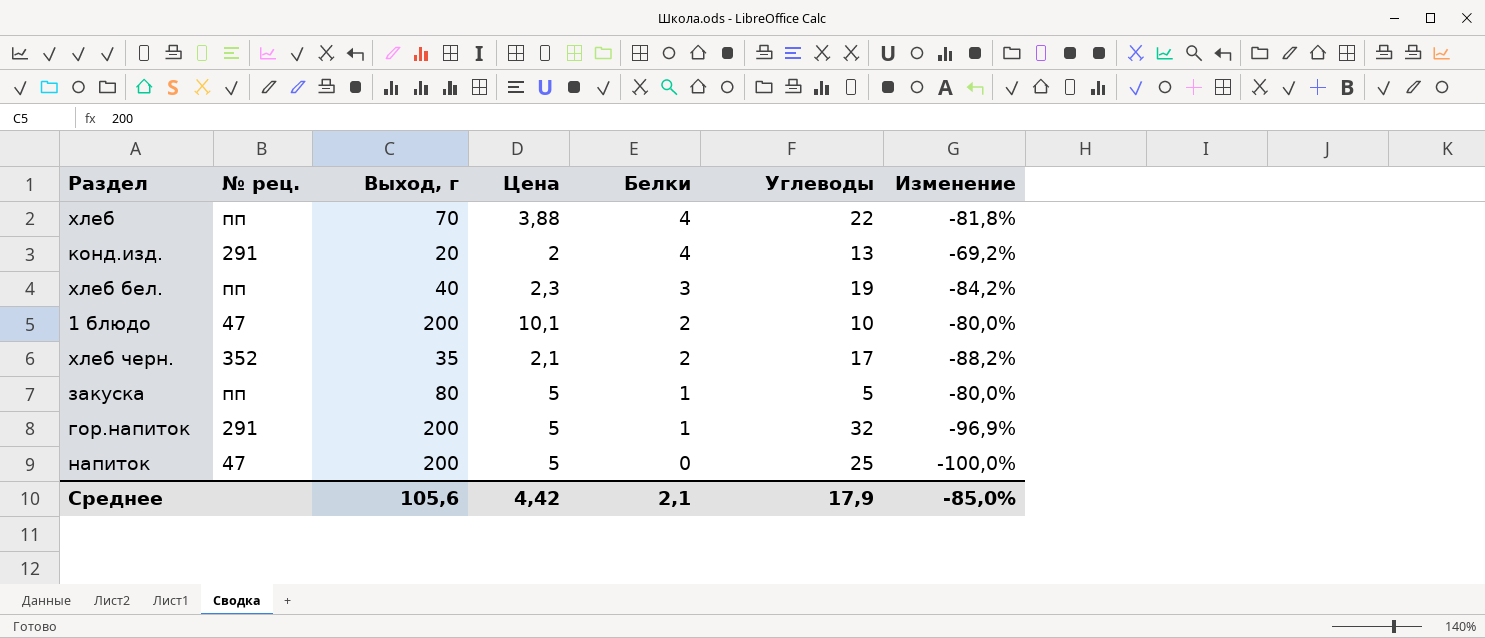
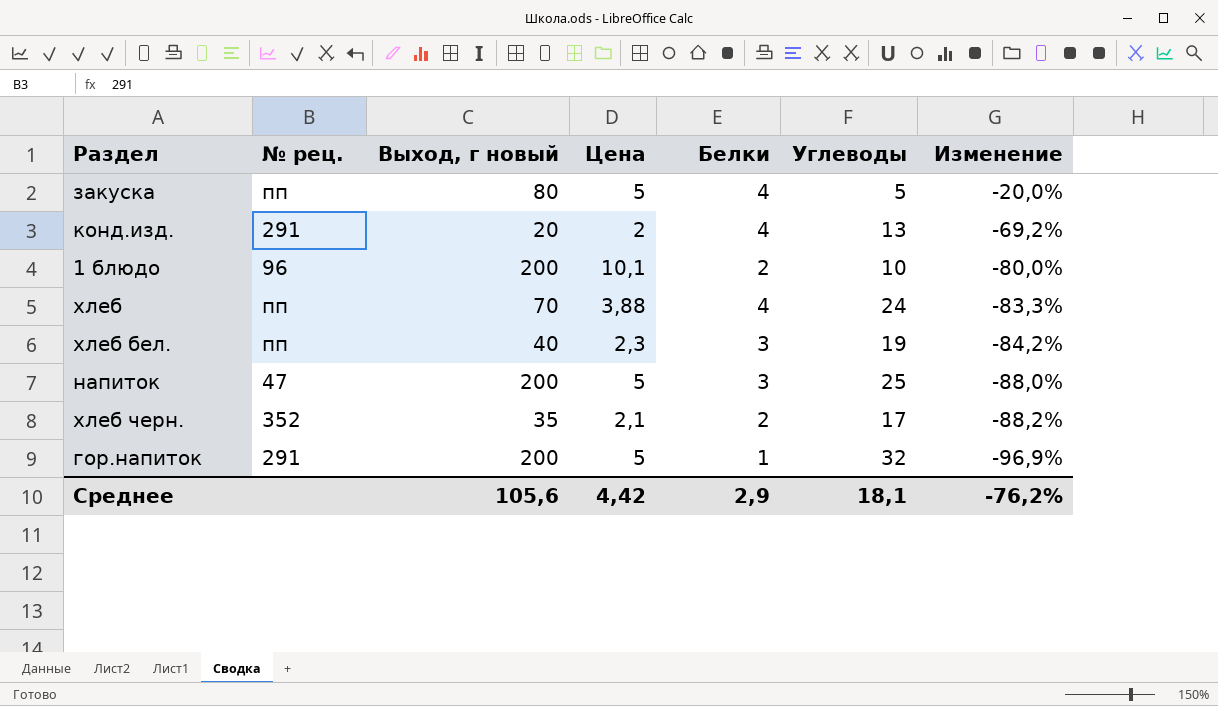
row order: Белки descending -> Изменение descending
column name: Выход, г -> Выход, г новый
закуска | Белки: 1 -> 4
закуска | Изменение: -80,0% -> -20,0%
1 блюдо | № рец.: 47 -> 96
хлеб | Углеводы: 22 -> 24
хлеб | Изменение: -81,8% -> -83,3%
напиток | Белки: 0 -> 3
напиток | Изменение: -100,0% -> -88,0%
Среднее | Белки: 2,1 -> 2,9
Среднее | Углеводы: 17,9 -> 18,1
Среднее | Изменение: -85,0% -> -76,2%

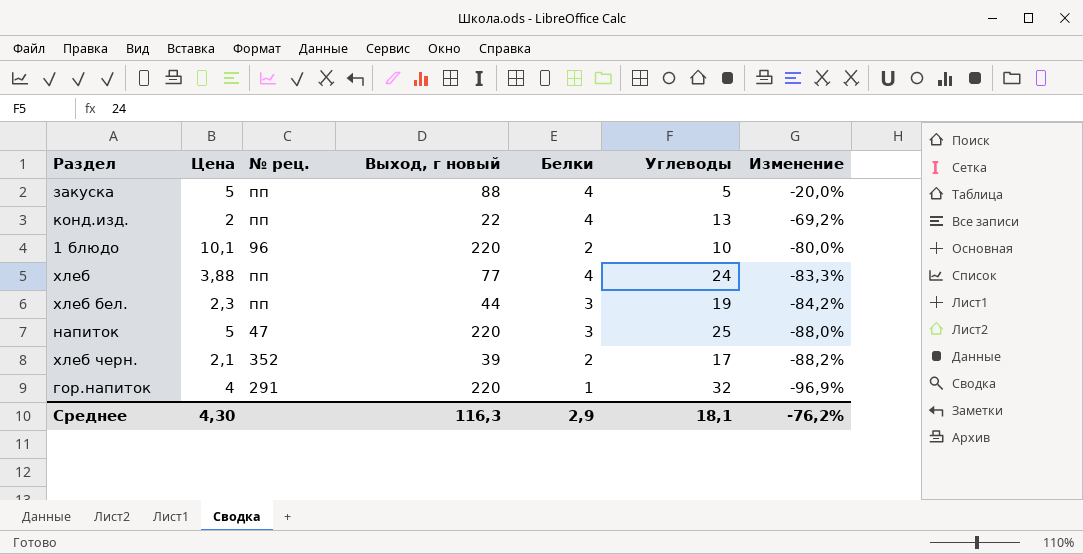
column Цена | position: 4 -> 2
закуска | Выход, г новый: 80 -> 88
конд.изд. | № рец.: 291 -> пп
конд.изд. | Выход, г новый: 20 -> 22
1 блюдо | Выход, г новый: 200 -> 220
хлеб | Выход, г новый: 70 -> 77
хлеб бел. | Выход, г новый: 40 -> 44
напиток | Выход, г новый: 200 -> 220
хлеб черн. | Выход, г новый: 35 -> 39
гор.напиток | Цена: 5 -> 4
гор.напиток | Выход, г новый: 200 -> 220
Среднее | Цена: 4,42 -> 4,30
Среднее | Выход, г новый: 105,6 -> 116,3

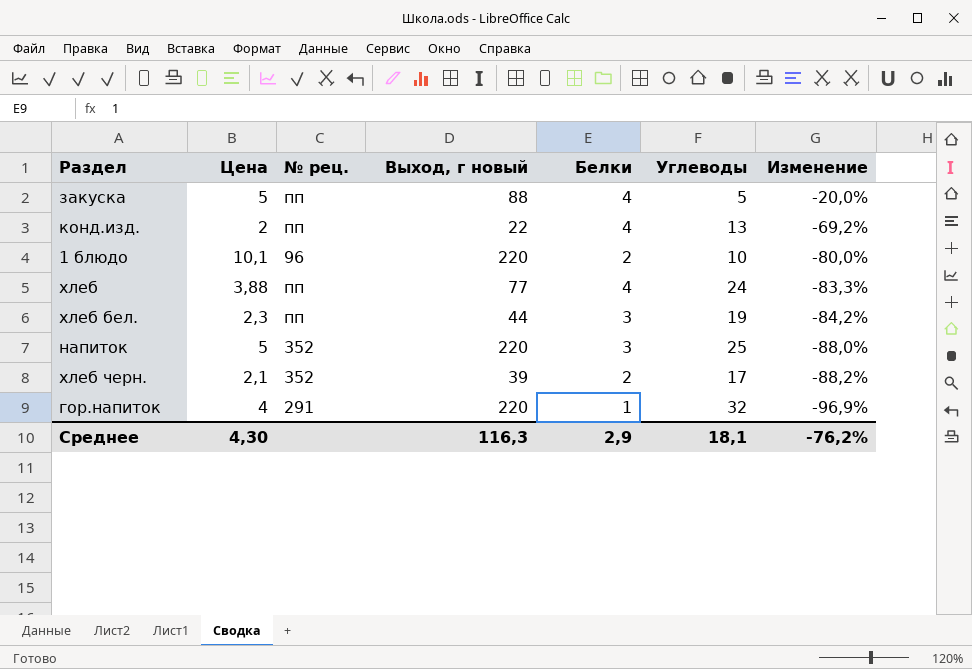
напиток | № рец.: 47 -> 352

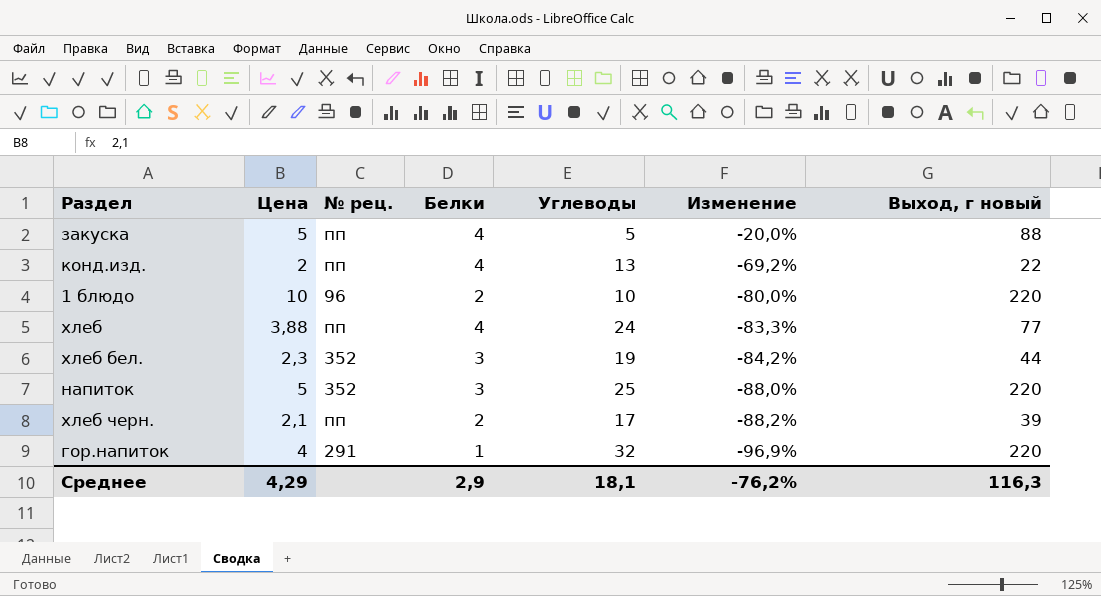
column Выход, г новый | position: 4 -> 7
1 блюдо | Цена: 10,1 -> 10
хлеб бел. | № рец.: пп -> 352
хлеб черн. | № рец.: 352 -> пп
Среднее | Цена: 4,30 -> 4,29

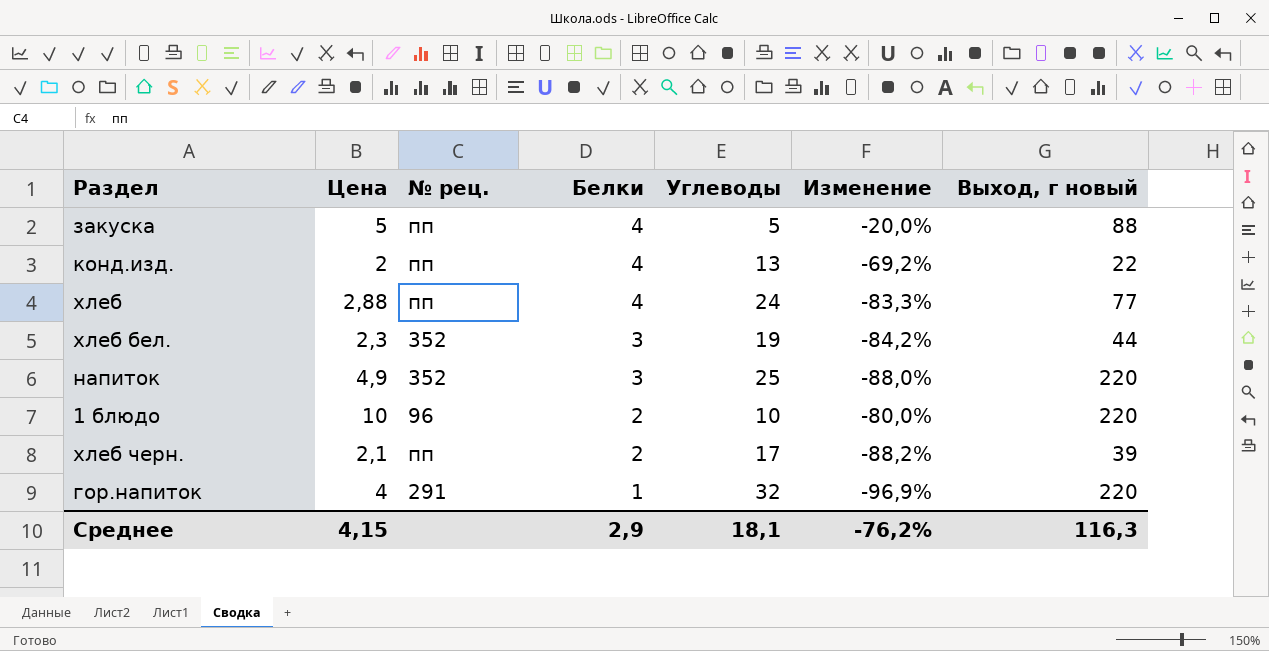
row order: Изменение descending -> Белки descending
хлеб | Цена: 3,88 -> 2,88
напиток | Цена: 5 -> 4,9
Среднее | Цена: 4,29 -> 4,15

